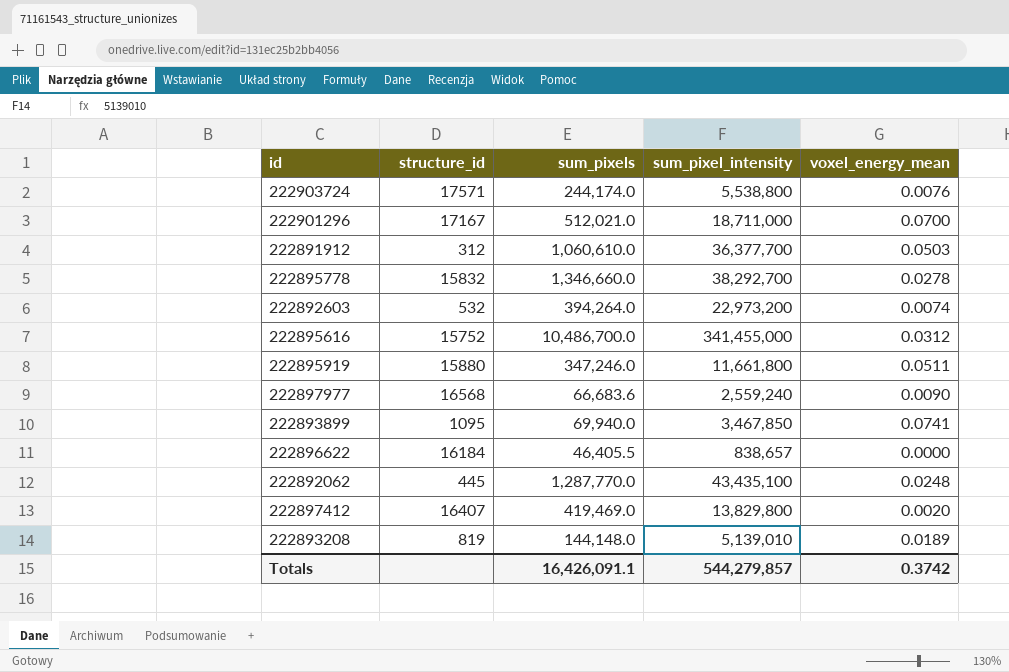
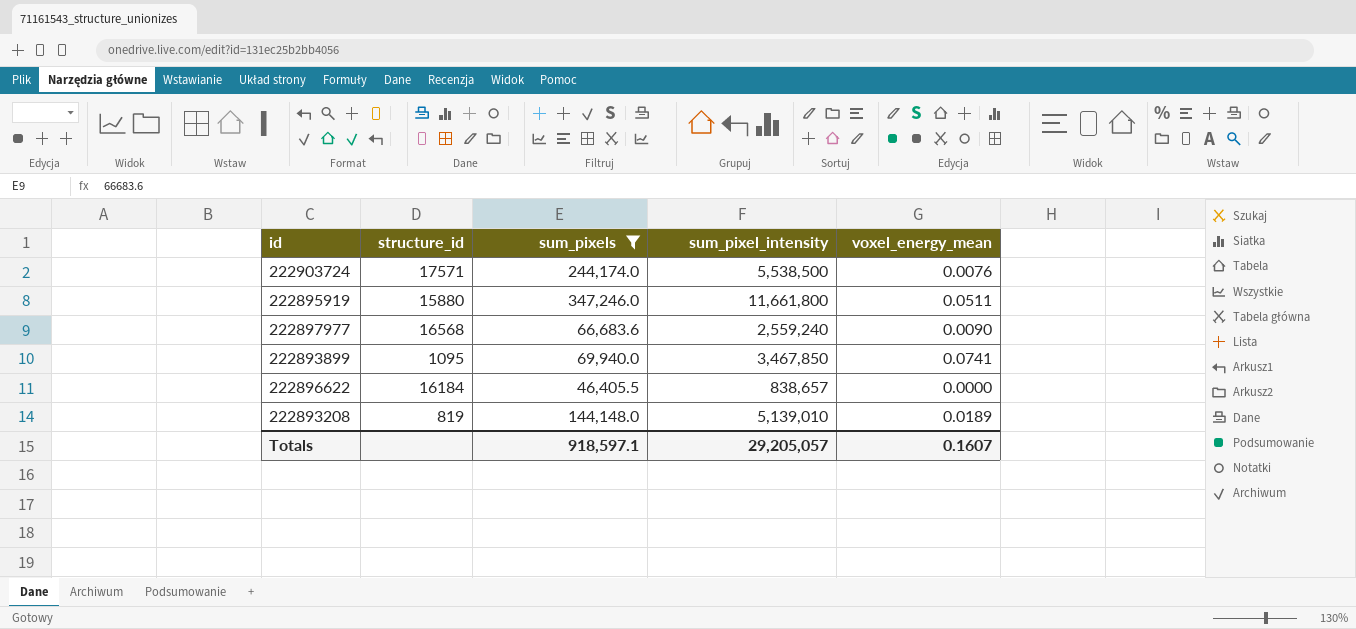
filter: none -> sum_pixels <= 347,246.0
222903724 | sum_pixel_intensity: 5,538,800 -> 5,538,500
Totals | sum_pixels: 16,426,091.1 -> 918,597.1
Totals | sum_pixel_intensity: 544,279,857 -> 29,205,057
Totals | voxel_energy_mean: 0.3742 -> 0.1607

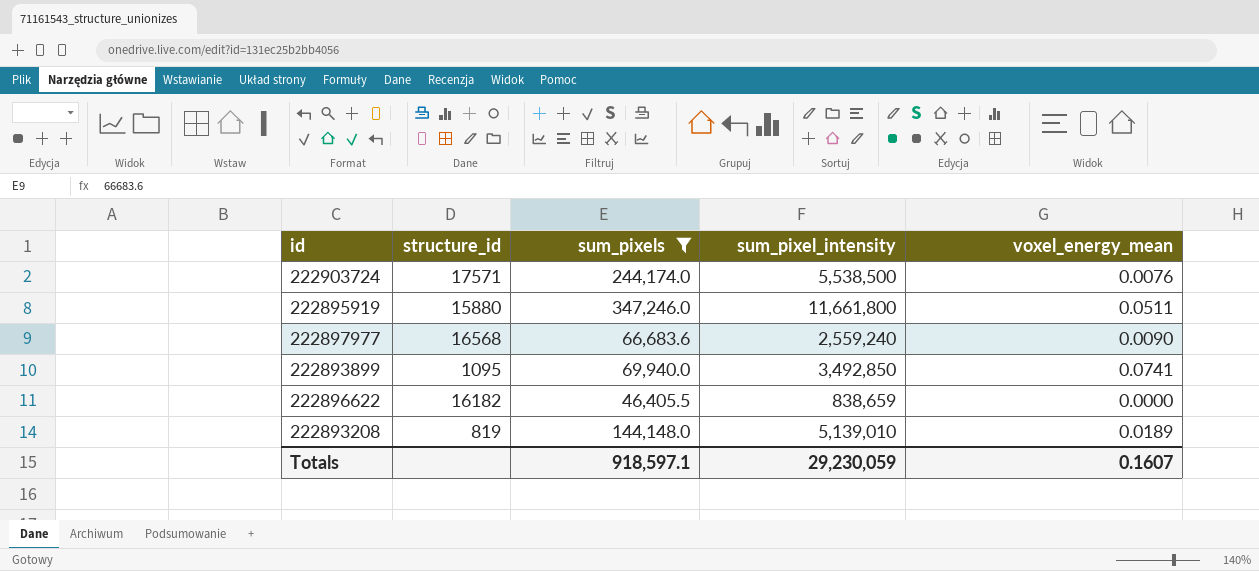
222893899 | sum_pixel_intensity: 3,467,850 -> 3,492,850
222896622 | structure_id: 16184 -> 16182
222896622 | sum_pixel_intensity: 838,657 -> 838,659
Totals | sum_pixel_intensity: 29,205,057 -> 29,230,059

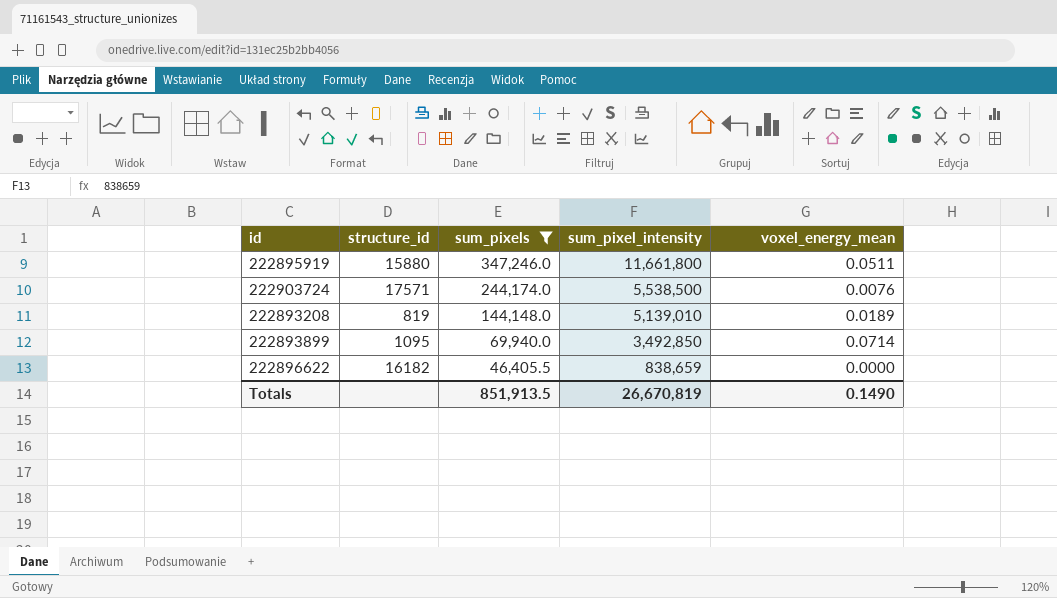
row order: none -> sum_pixels descending
row 222897977: 16568 | 66,683.6 | 2,559,240 | 0.0090 -> none
222893899 | voxel_energy_mean: 0.0741 -> 0.0714
Totals | sum_pixels: 918,597.1 -> 851,913.5
Totals | sum_pixel_intensity: 29,230,059 -> 26,670,819
Totals | voxel_energy_mean: 0.1607 -> 0.1490

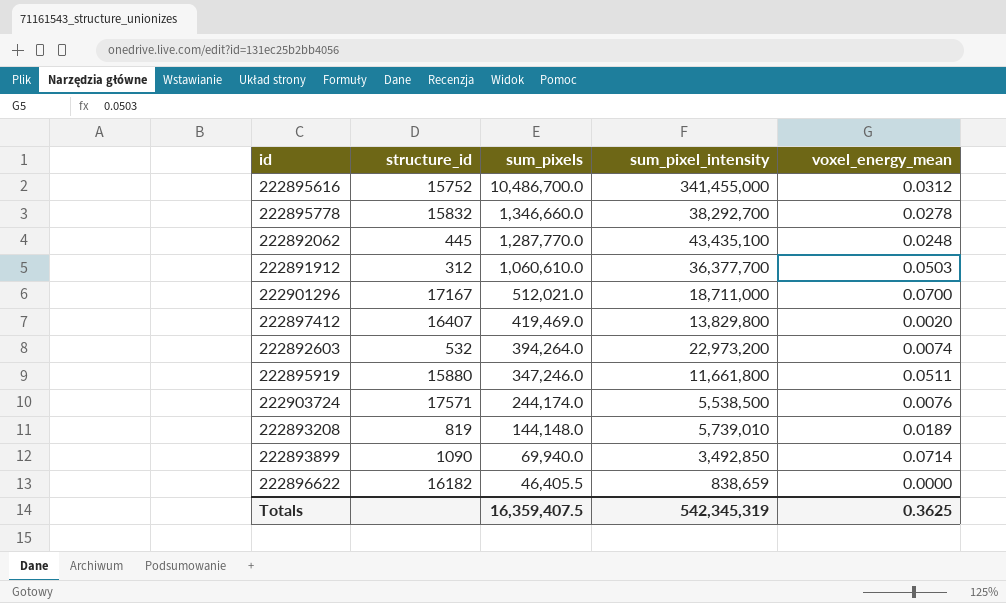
filter: sum_pixels <= 347,246.0 -> none
222893208 | sum_pixel_intensity: 5,139,010 -> 5,739,010
222893899 | structure_id: 1095 -> 1090
Totals | sum_pixels: 851,913.5 -> 16,359,407.5
Totals | sum_pixel_intensity: 26,670,819 -> 542,345,319
Totals | voxel_energy_mean: 0.1490 -> 0.3625

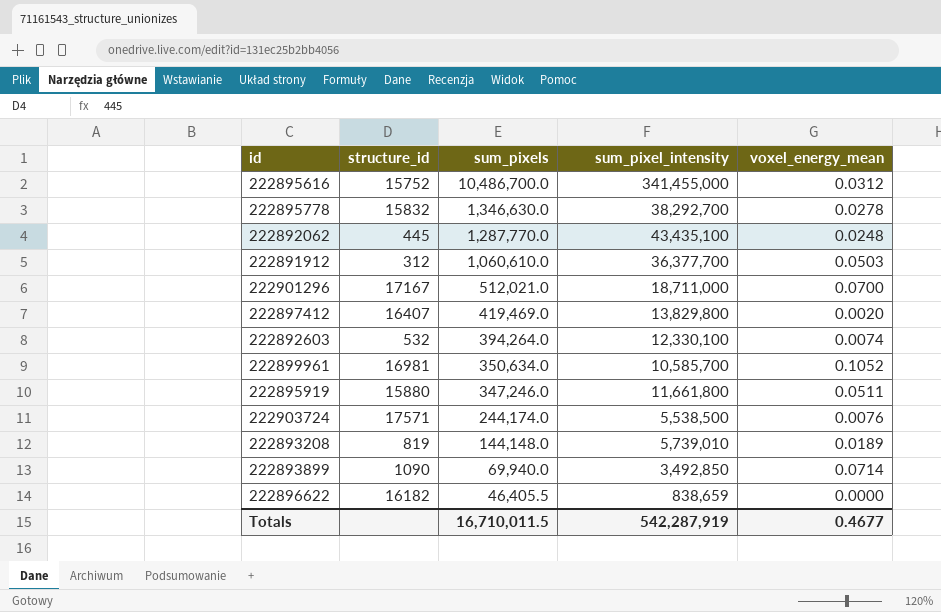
222895778 | sum_pixels: 1,346,660.0 -> 1,346,630.0
222892603 | sum_pixel_intensity: 22,973,200 -> 12,330,100
row 222899961: none -> 16981 | 350,634.0 | 10,585,700 | 0.1052
Totals | sum_pixels: 16,359,407.5 -> 16,710,011.5
Totals | sum_pixel_intensity: 542,345,319 -> 542,287,919
Totals | voxel_energy_mean: 0.3625 -> 0.4677

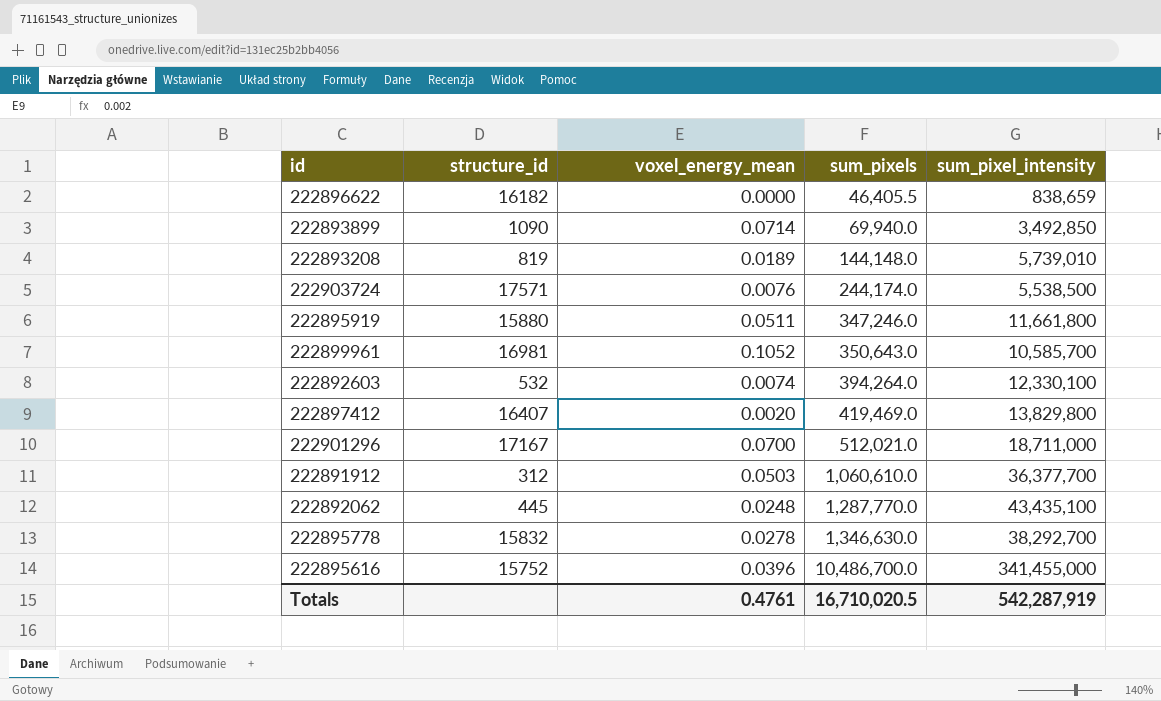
row order: sum_pixels descending -> sum_pixels ascending
column voxel_energy_mean | position: 5 -> 3
222899961 | sum_pixels: 350,634.0 -> 350,643.0
222895616 | voxel_energy_mean: 0.0312 -> 0.0396
Totals | voxel_energy_mean: 0.4677 -> 0.4761
Totals | sum_pixels: 16,710,011.5 -> 16,710,020.5

